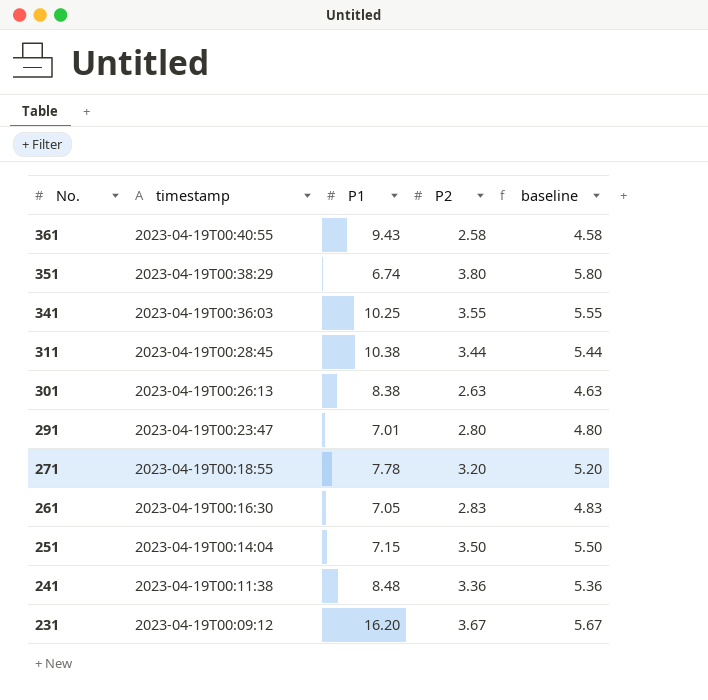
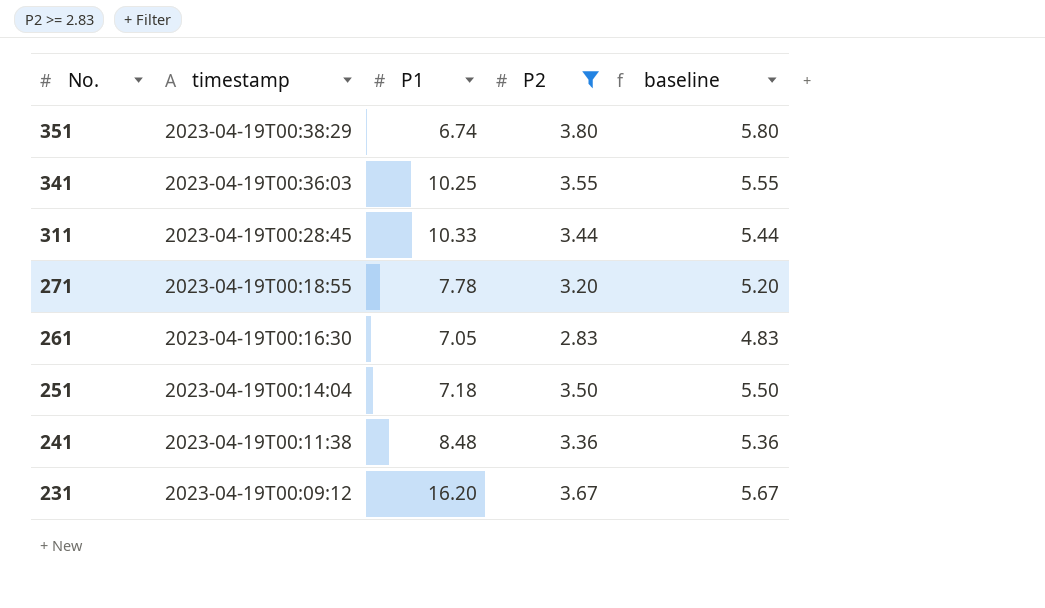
filter: none -> P2 >= 2.83
311 | P1: 10.38 -> 10.33
251 | P1: 7.15 -> 7.18

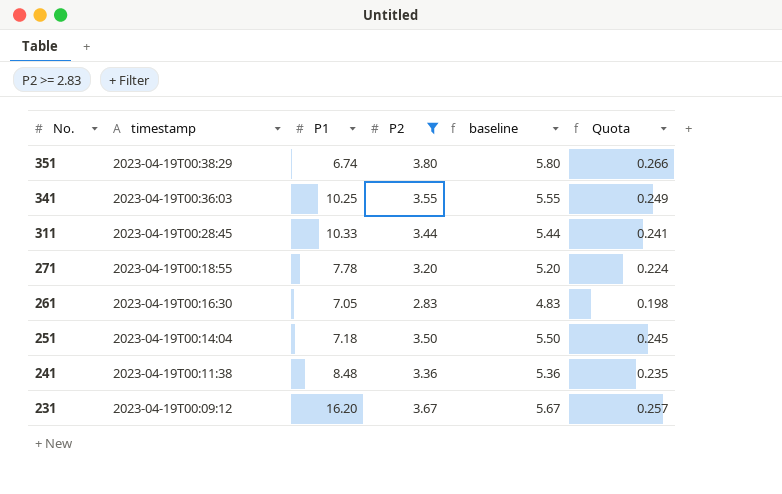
column Quota | formula: none -> [P2] * 0.07

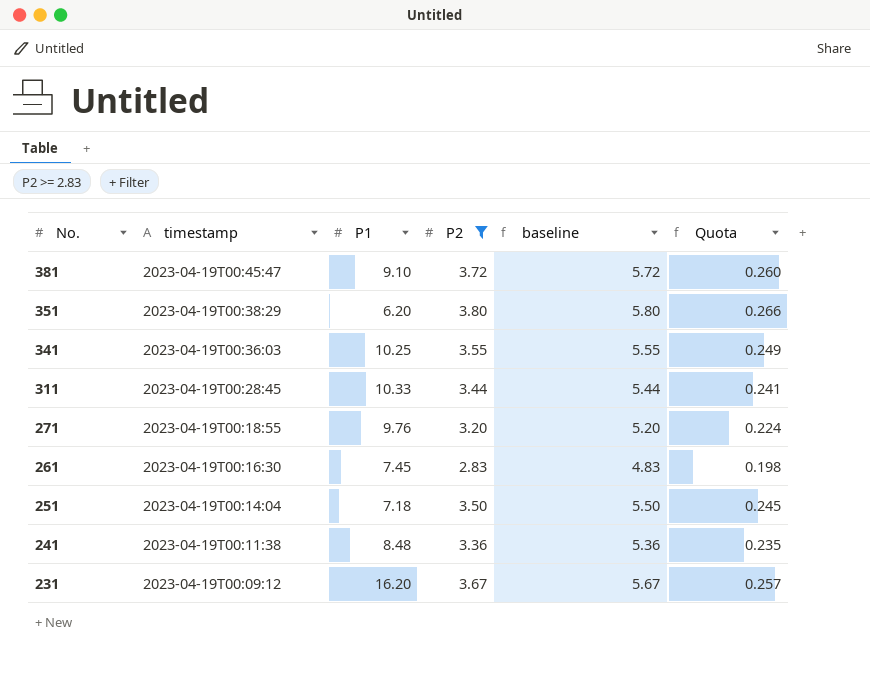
row 381: none -> 2023-04-19T00:45:47 | 9.10 | 3.72 | 5.72 | 0.260
351 | P1: 6.74 -> 6.20
271 | P1: 7.78 -> 9.76
261 | P1: 7.05 -> 7.45

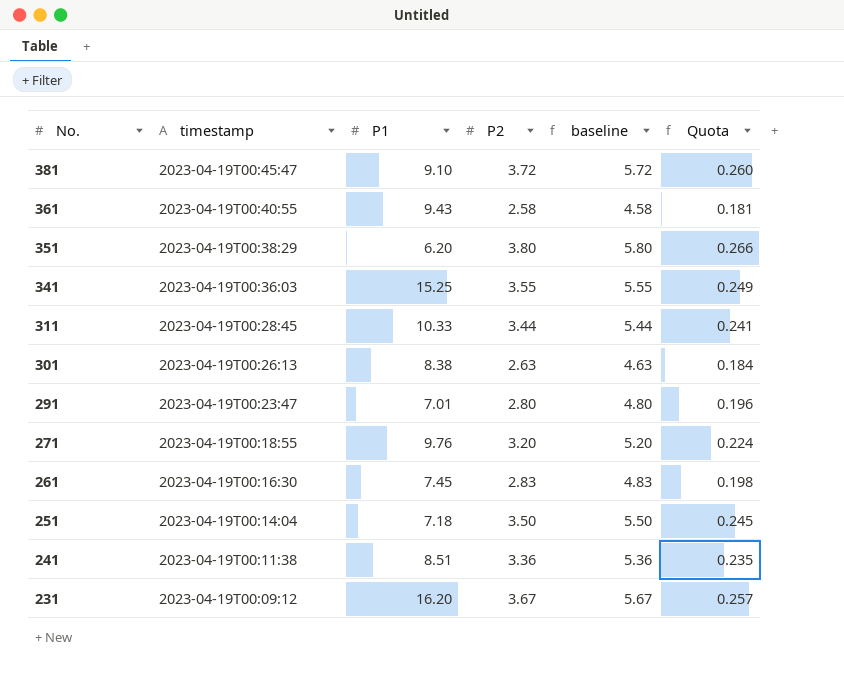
filter: P2 >= 2.83 -> none
341 | P1: 10.25 -> 15.25
241 | P1: 8.48 -> 8.51

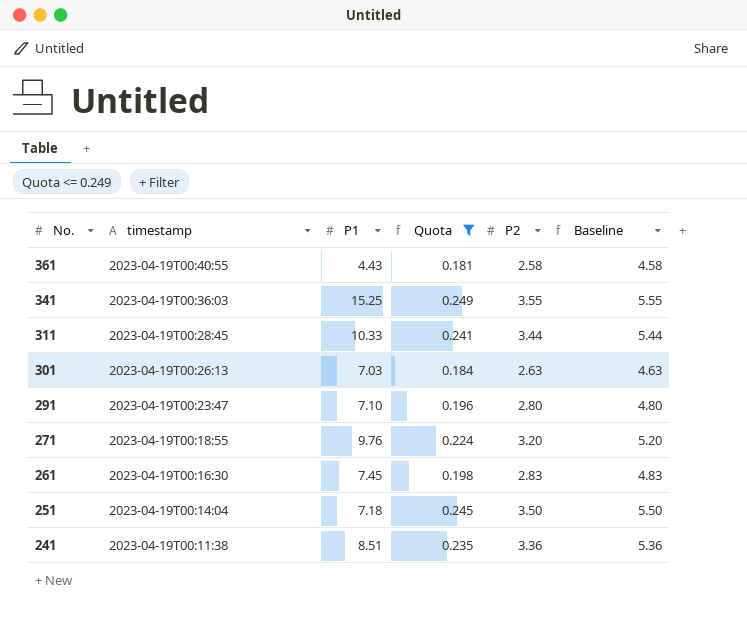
filter: none -> Quota <= 0.249
column Quota | position: 6 -> 4
column name: baseline -> Baseline
361 | P1: 9.43 -> 4.43
301 | P1: 8.38 -> 7.03
291 | P1: 7.01 -> 7.10

